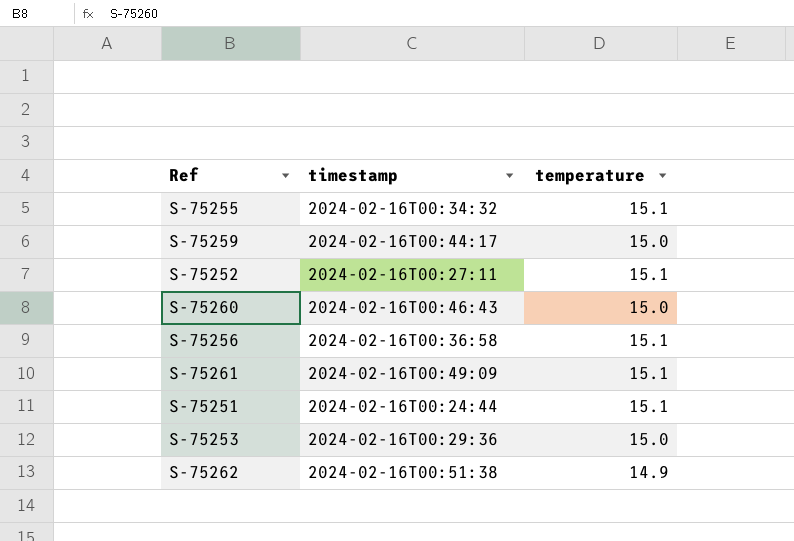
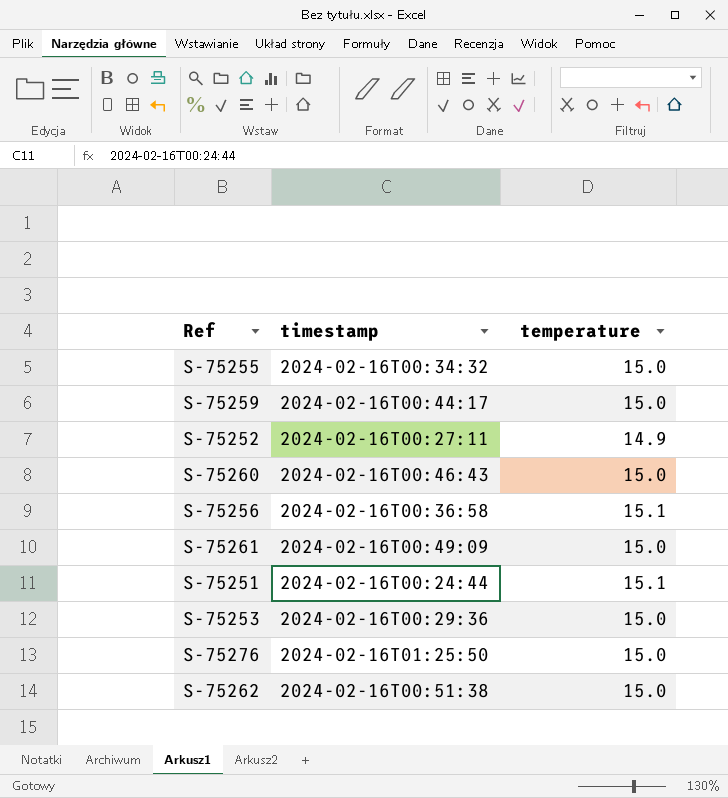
S-75255 | temperature: 15.1 -> 15.0
S-75252 | temperature: 15.1 -> 14.9
S-75261 | temperature: 15.1 -> 15.0
row S-75276: none -> 2024-02-16T01:25:50 | 15.0
S-75262 | temperature: 14.9 -> 15.0

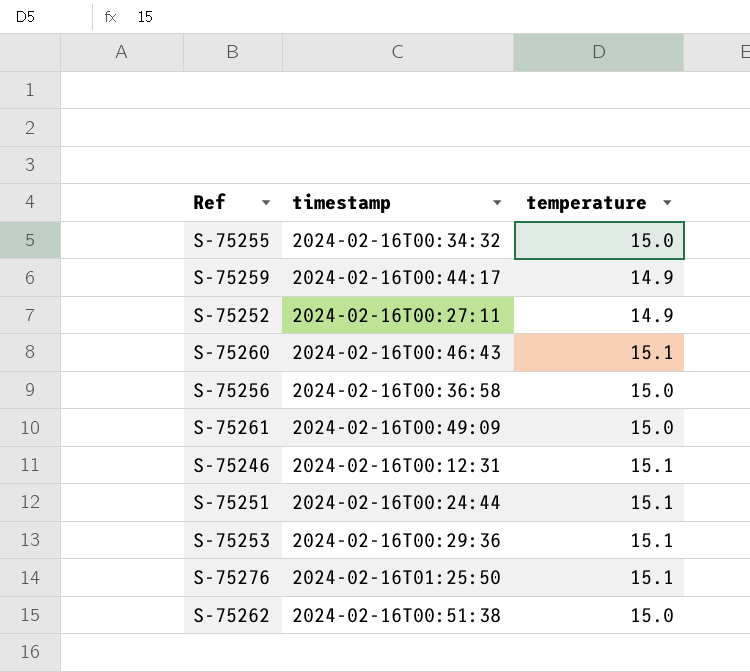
S-75259 | temperature: 15.0 -> 14.9
S-75260 | temperature: 15.0 -> 15.1
S-75256 | temperature: 15.1 -> 15.0
row S-75246: none -> 2024-02-16T00:12:31 | 15.1
S-75253 | temperature: 15.0 -> 15.1
S-75276 | temperature: 15.0 -> 15.1

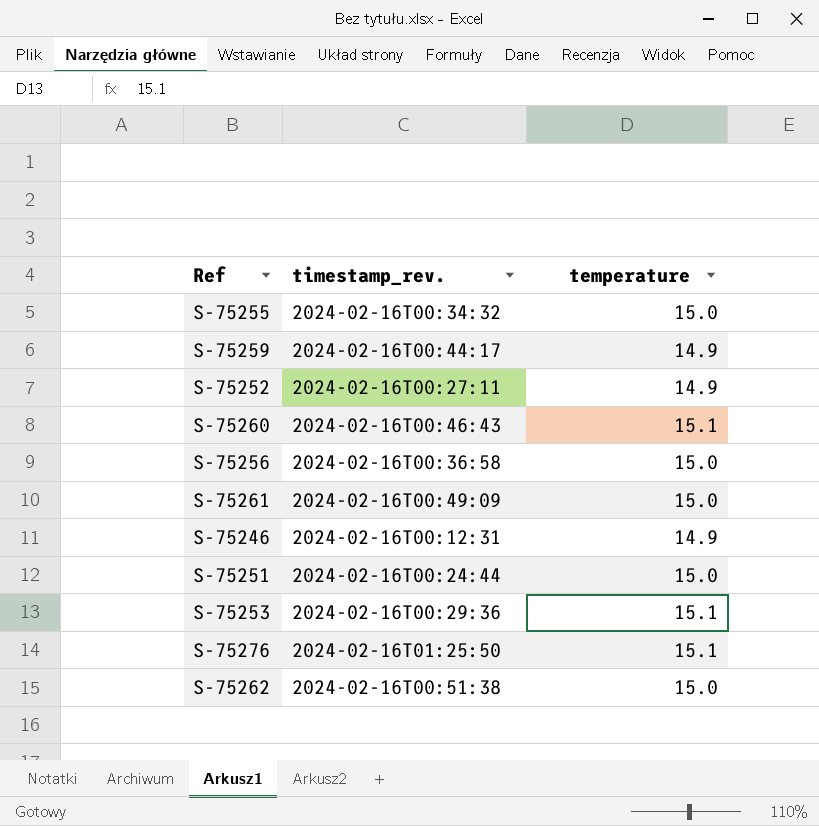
column name: timestamp -> timestamp_rev.
S-75246 | temperature: 15.1 -> 14.9
S-75251 | temperature: 15.1 -> 15.0

